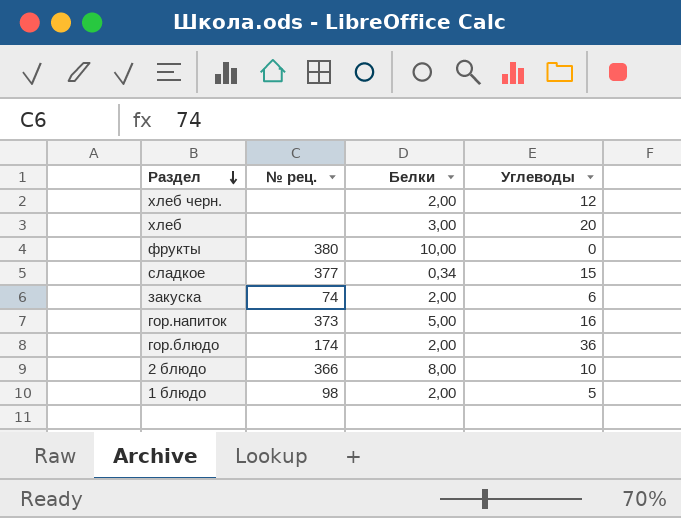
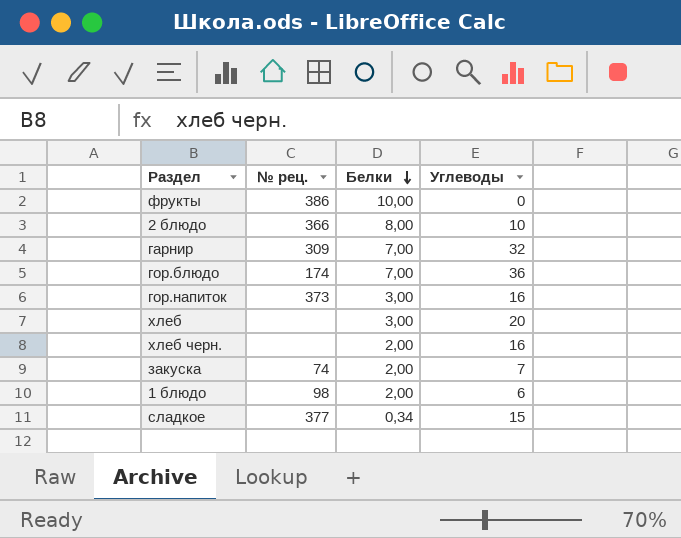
row order: Раздел descending -> Белки descending
фрукты | № рец.: 380 -> 386
row гарнир: none -> 309 | 7,00 | 32
гор.блюдо | Белки: 2,00 -> 7,00
гор.напиток | Белки: 5,00 -> 3,00
хлеб черн. | Углеводы: 12 -> 16
закуска | Углеводы: 6 -> 7
1 блюдо | Углеводы: 5 -> 6

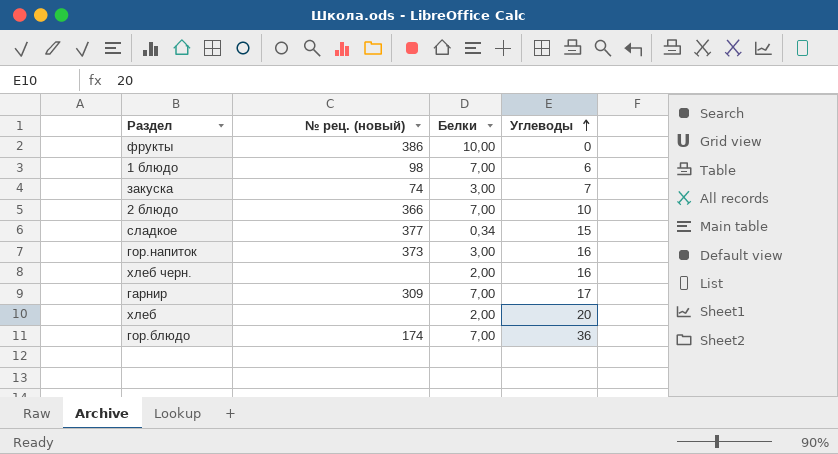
row order: Белки descending -> Углеводы ascending
column name: № рец. -> № рец. (новый)
1 блюдо | Белки: 2,00 -> 7,00
закуска | Белки: 2,00 -> 3,00
2 блюдо | Белки: 8,00 -> 7,00
гарнир | Углеводы: 32 -> 17
хлеб | Белки: 3,00 -> 2,00

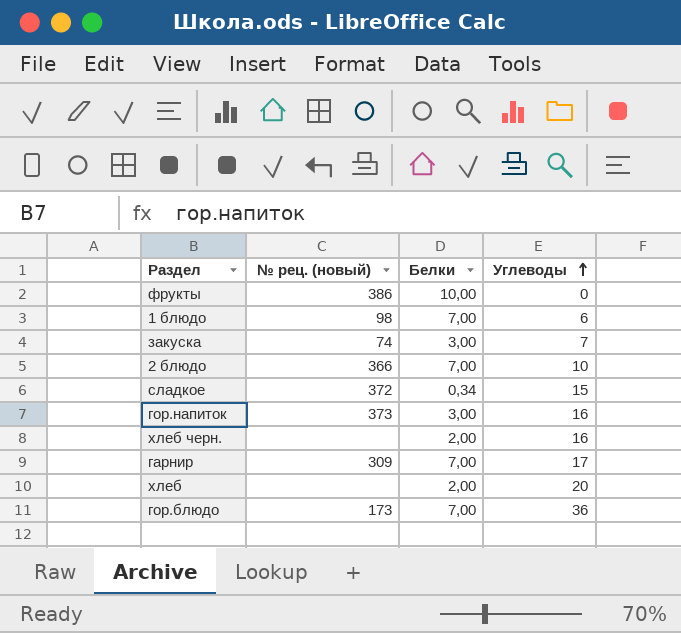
сладкое | № рец. (новый): 377 -> 372
гор.блюдо | № рец. (новый): 174 -> 173

